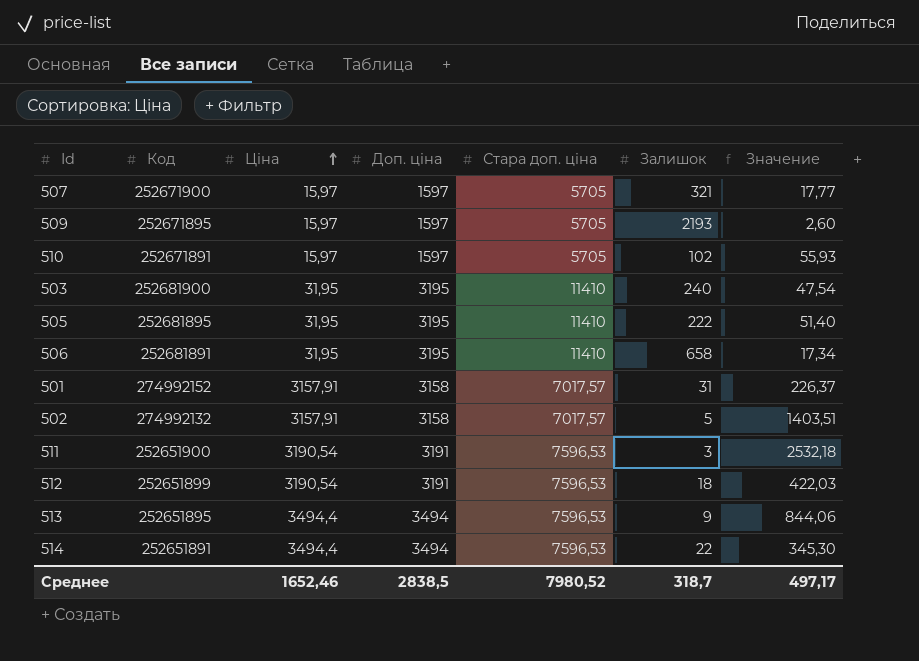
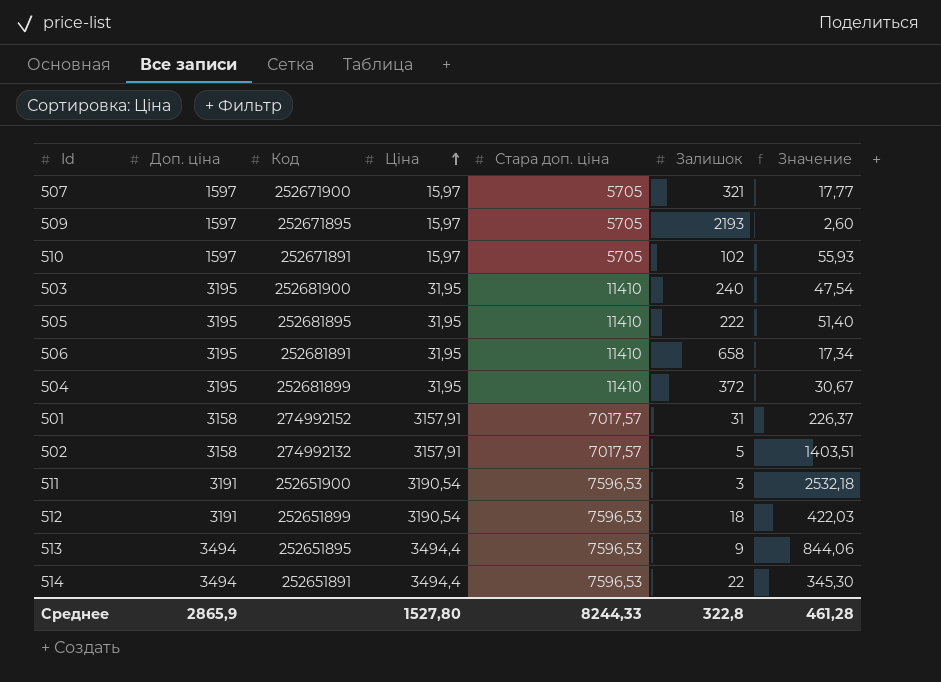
column Доп. ціна | position: 4 -> 2
row 504: none -> 3195 | 252681899 | 31,95 | 11410 | 372 | 30,67
Среднее | Доп. ціна: 2838,5 -> 2865,9
Среднее | Ціна: 1652,46 -> 1527,80
Среднее | Стара доп. ціна: 7980,52 -> 8244,33
Среднее | Залишок: 318,7 -> 322,8
Среднее | Значение: 497,17 -> 461,28

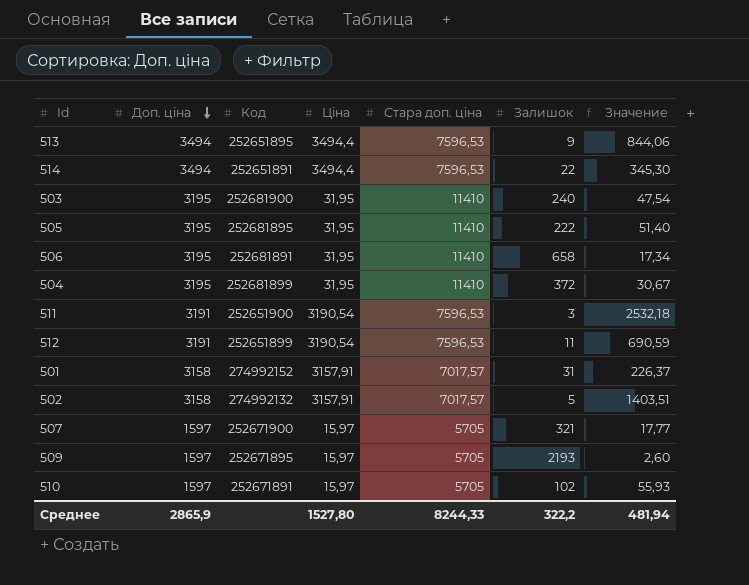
row order: Ціна ascending -> Доп. ціна descending
512 | Залишок: 18 -> 11
512 | Значение: 422,03 -> 690,59
Среднее | Залишок: 322,8 -> 322,2
Среднее | Значение: 461,28 -> 481,94

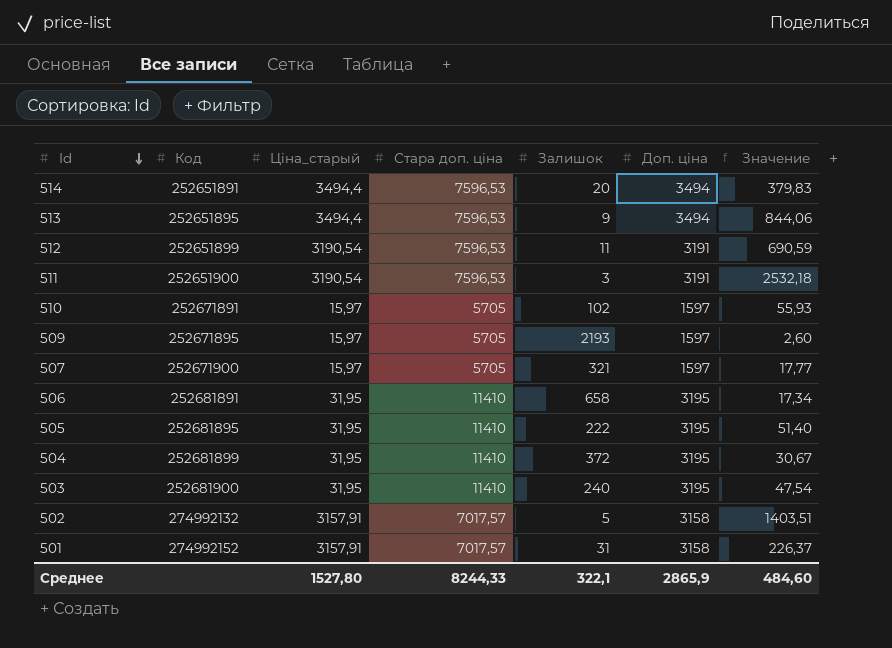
row order: Доп. ціна descending -> Id descending
column name: Ціна -> Ціна_старый
column Доп. ціна | position: 2 -> 6
514 | Залишок: 22 -> 20
514 | Значение: 345,30 -> 379,83
Среднее | Залишок: 322,2 -> 322,1
Среднее | Значение: 481,94 -> 484,60

